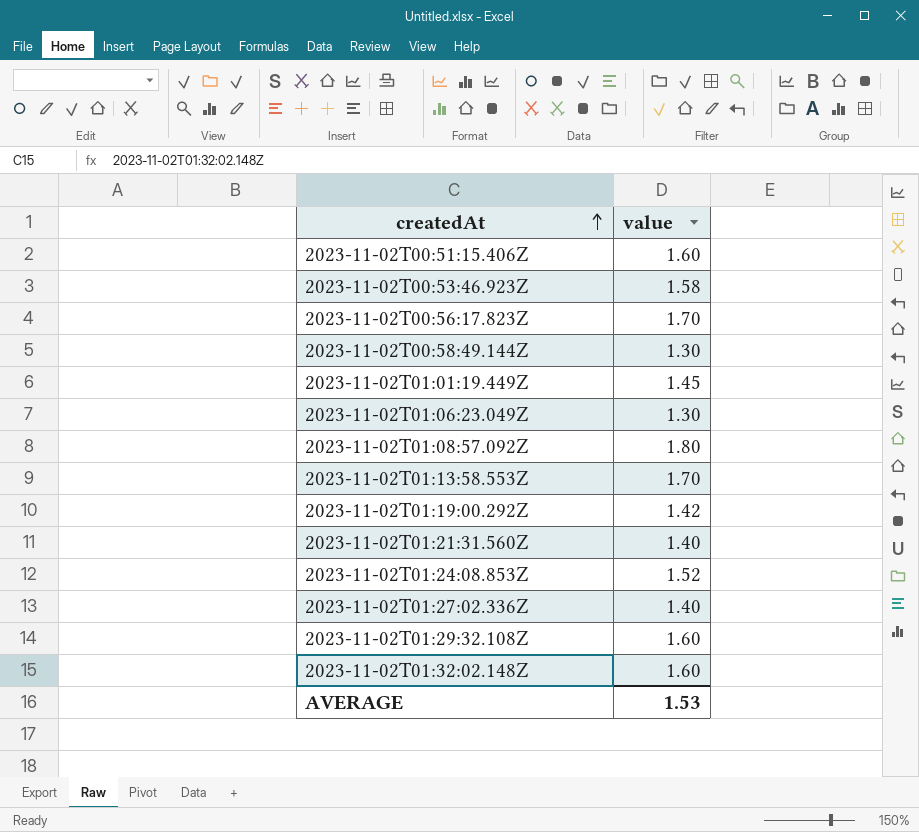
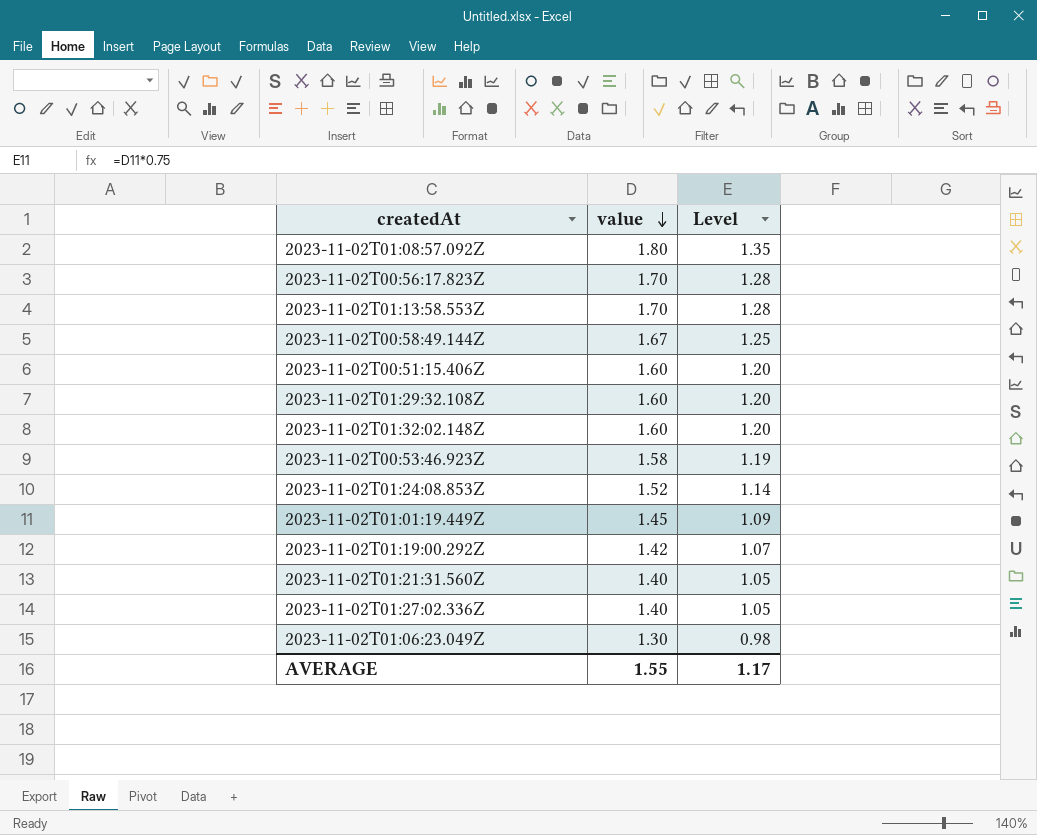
row order: createdAt ascending -> value descending
column Level | formula: none -> [value] * 0.75
2023-11-02T00:58:49.144Z | value: 1.30 -> 1.67
AVERAGE | value: 1.53 -> 1.55

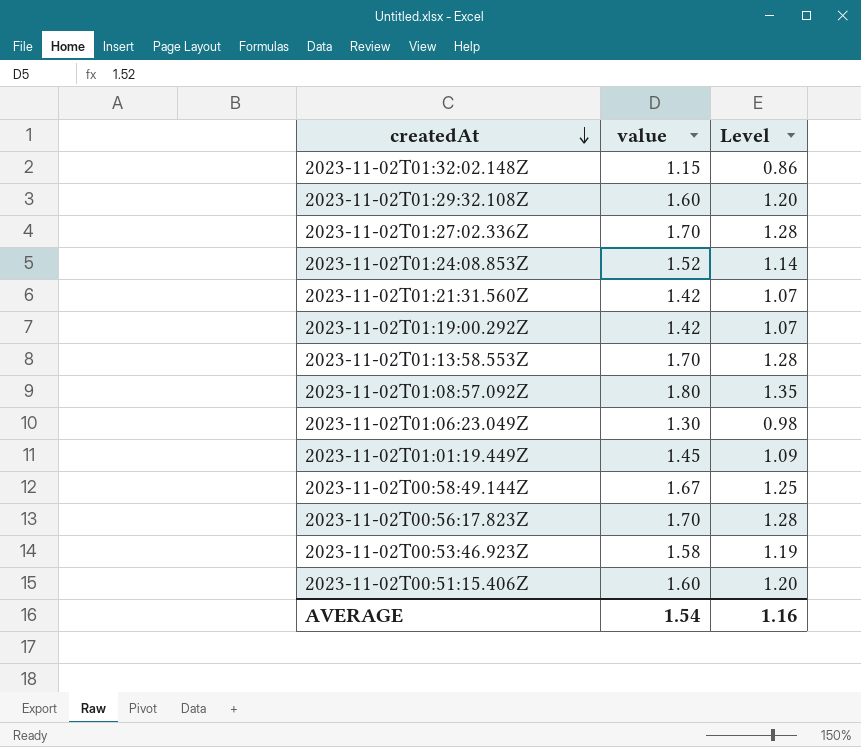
row order: value descending -> createdAt descending
2023-11-02T01:32:02.148Z | value: 1.60 -> 1.15
2023-11-02T01:32:02.148Z | Level: 1.20 -> 0.86
2023-11-02T01:27:02.336Z | value: 1.40 -> 1.70
2023-11-02T01:27:02.336Z | Level: 1.05 -> 1.28
2023-11-02T01:21:31.560Z | value: 1.40 -> 1.42
2023-11-02T01:21:31.560Z | Level: 1.05 -> 1.07
AVERAGE | value: 1.55 -> 1.54
AVERAGE | Level: 1.17 -> 1.16

